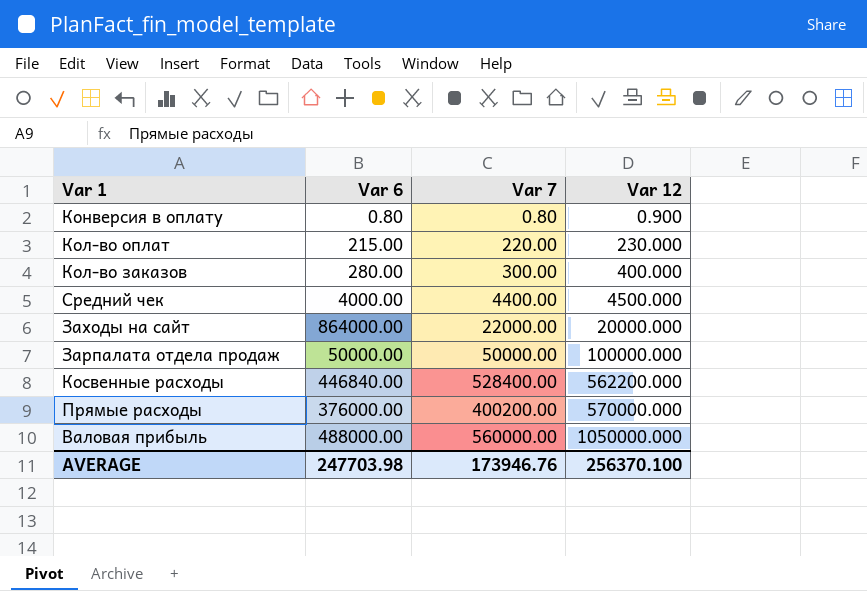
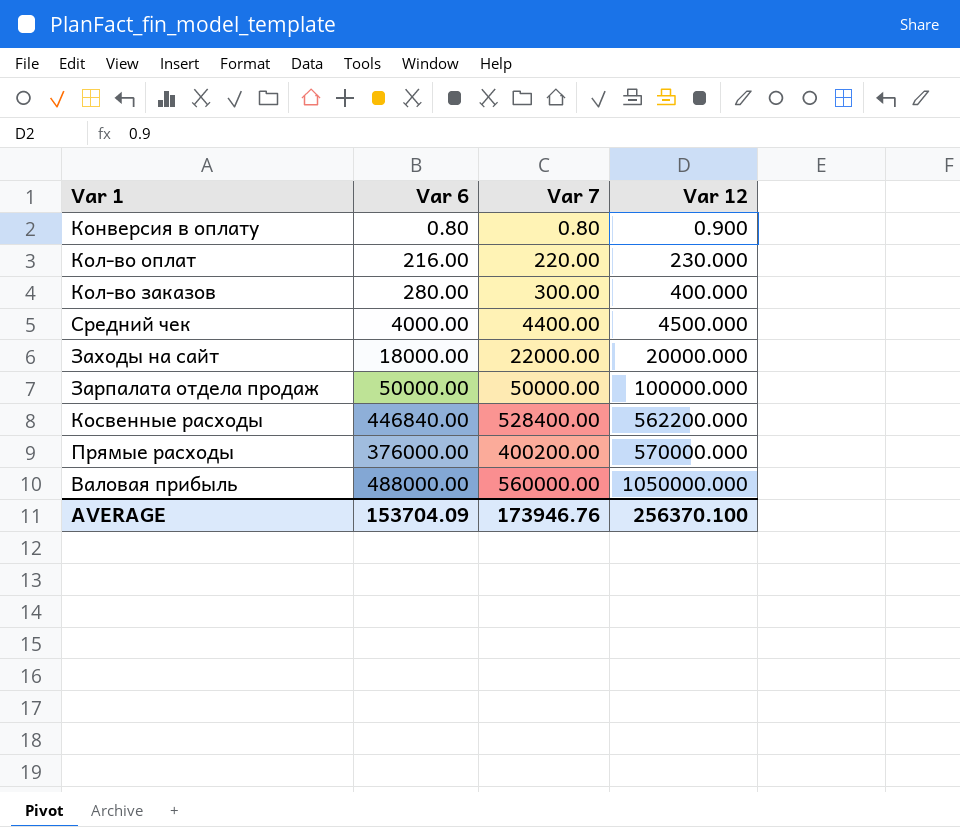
Кол-во оплат | Var 6: 215.00 -> 216.00
Заходы на сайт | Var 6: 864000.00 -> 18000.00
AVERAGE | Var 6: 247703.98 -> 153704.09

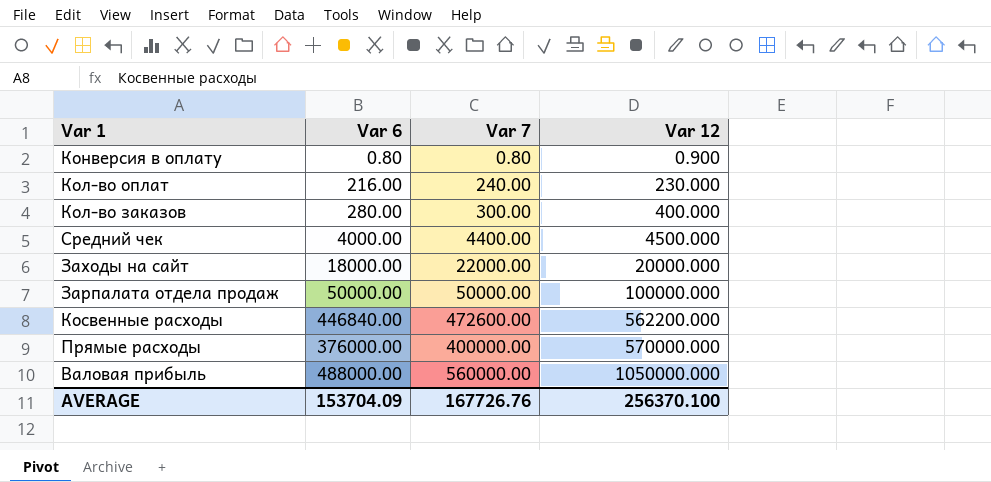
Кол-во оплат | Var 7: 220.00 -> 240.00
Косвенные расходы | Var 7: 528400.00 -> 472600.00
Прямые расходы | Var 7: 400200.00 -> 400000.00
AVERAGE | Var 7: 173946.76 -> 167726.76

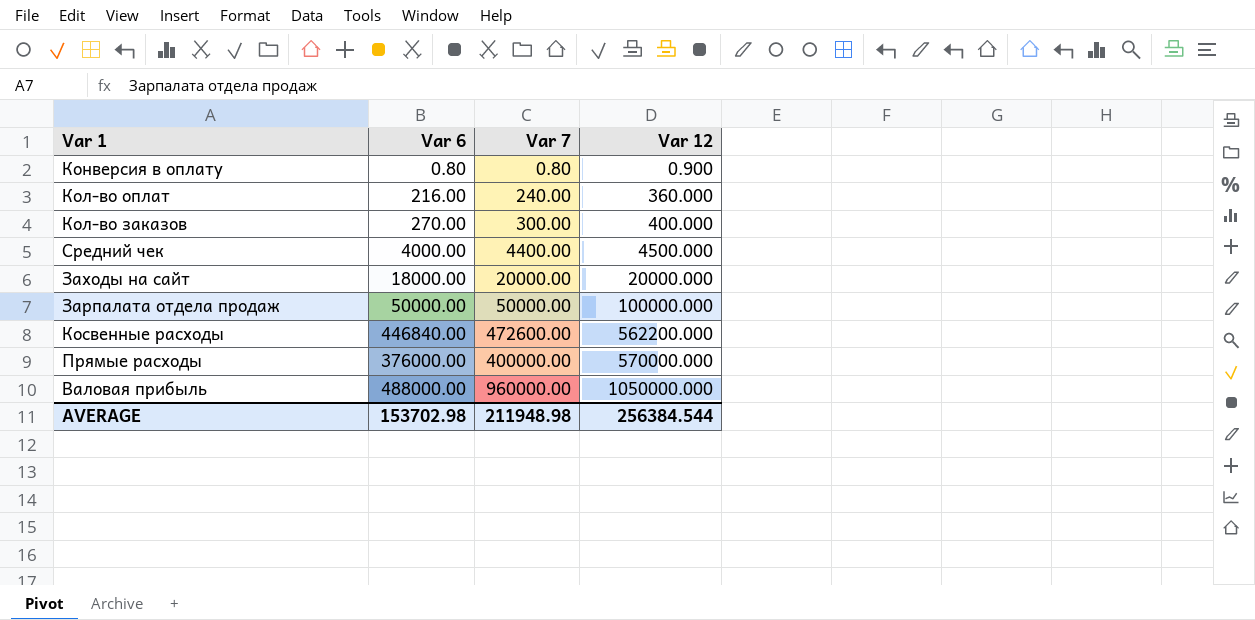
Кол-во оплат | Var 12: 230.000 -> 360.000
Кол-во заказов | Var 6: 280.00 -> 270.00
Заходы на сайт | Var 7: 22000.00 -> 20000.00
Валовая прибыль | Var 7: 560000.00 -> 960000.00
AVERAGE | Var 6: 153704.09 -> 153702.98
AVERAGE | Var 7: 167726.76 -> 211948.98
AVERAGE | Var 12: 256370.100 -> 256384.544

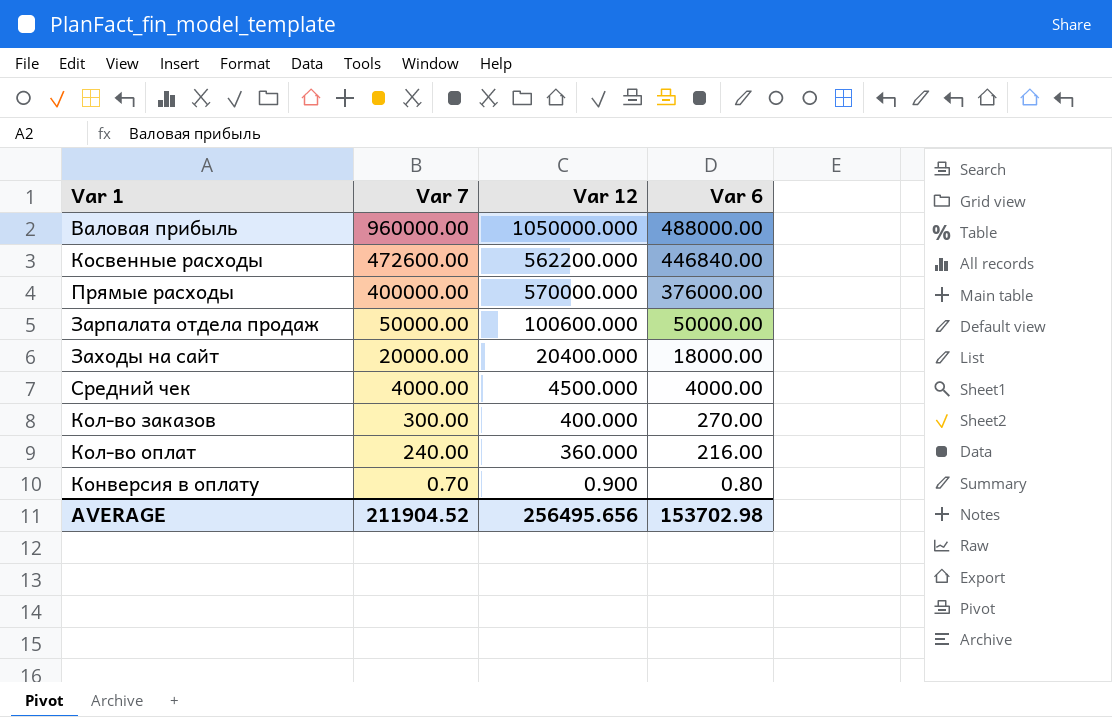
row order: Var 12 ascending -> Var 7 descending
column Var 6 | position: 2 -> 4
Зарпалата отдела продаж | Var 12: 100000.000 -> 100600.000
Заходы на сайт | Var 12: 20000.000 -> 20400.000
Средний чек | Var 7: 4400.00 -> 4000.00
Конверсия в оплату | Var 7: 0.80 -> 0.70
AVERAGE | Var 7: 211948.98 -> 211904.52
AVERAGE | Var 12: 256384.544 -> 256495.656

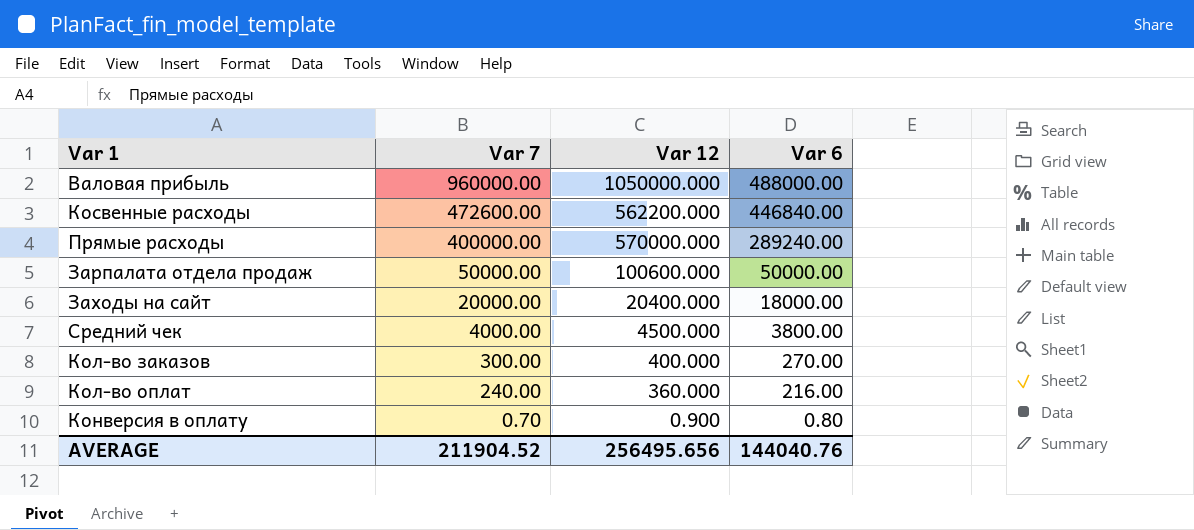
Прямые расходы | Var 6: 376000.00 -> 289240.00
Средний чек | Var 6: 4000.00 -> 3800.00
AVERAGE | Var 6: 153702.98 -> 144040.76

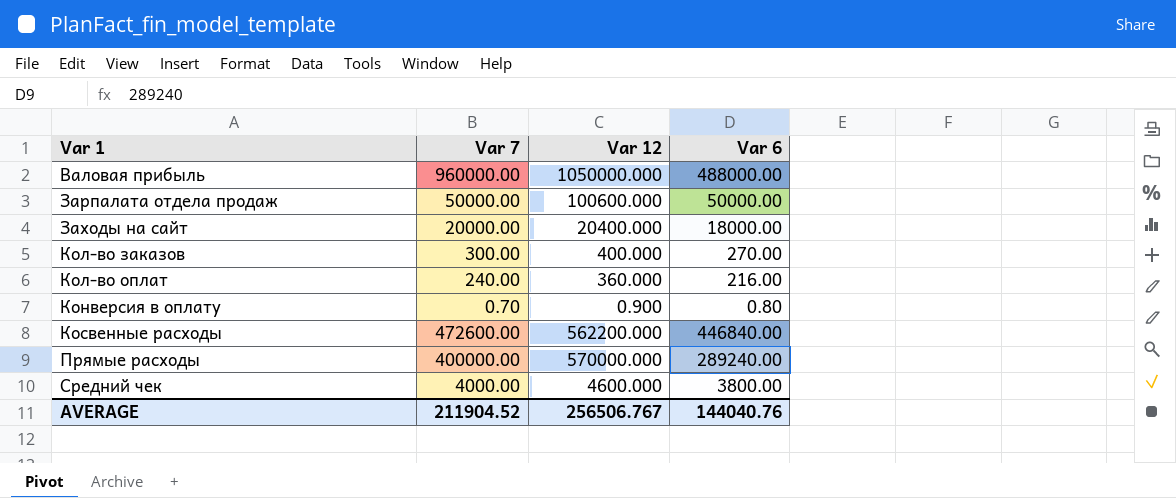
row order: Var 7 descending -> Var 1 ascending
Средний чек | Var 12: 4500.000 -> 4600.000
AVERAGE | Var 12: 256495.656 -> 256506.767

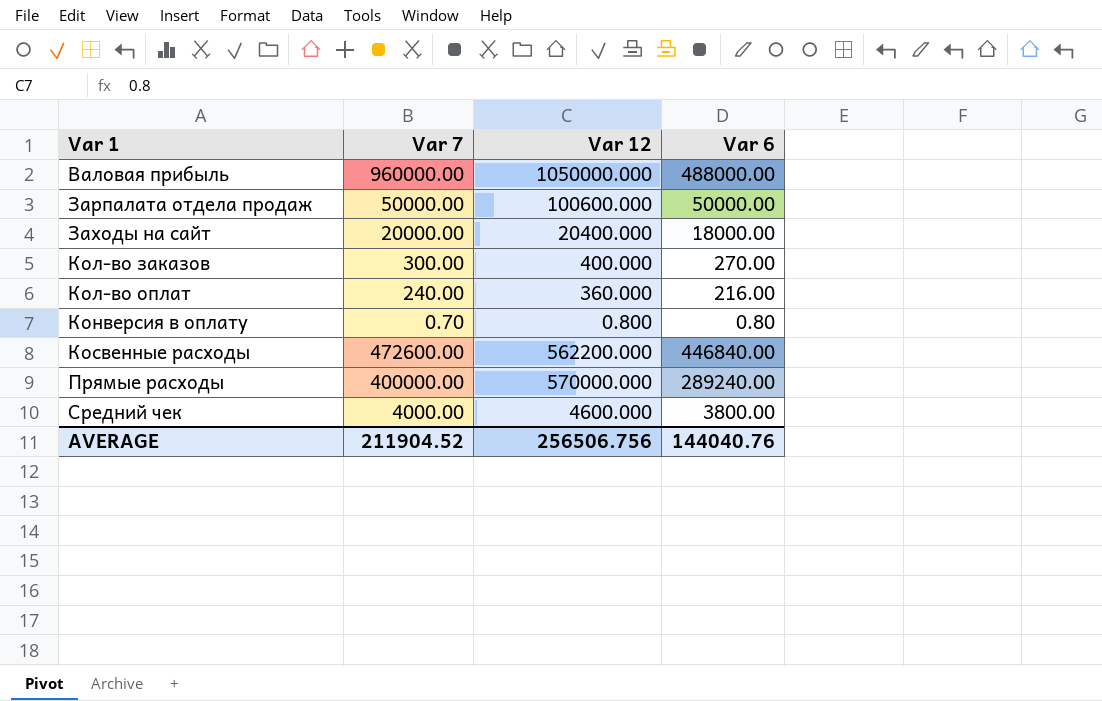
Конверсия в оплату | Var 12: 0.900 -> 0.800
AVERAGE | Var 12: 256506.767 -> 256506.756

